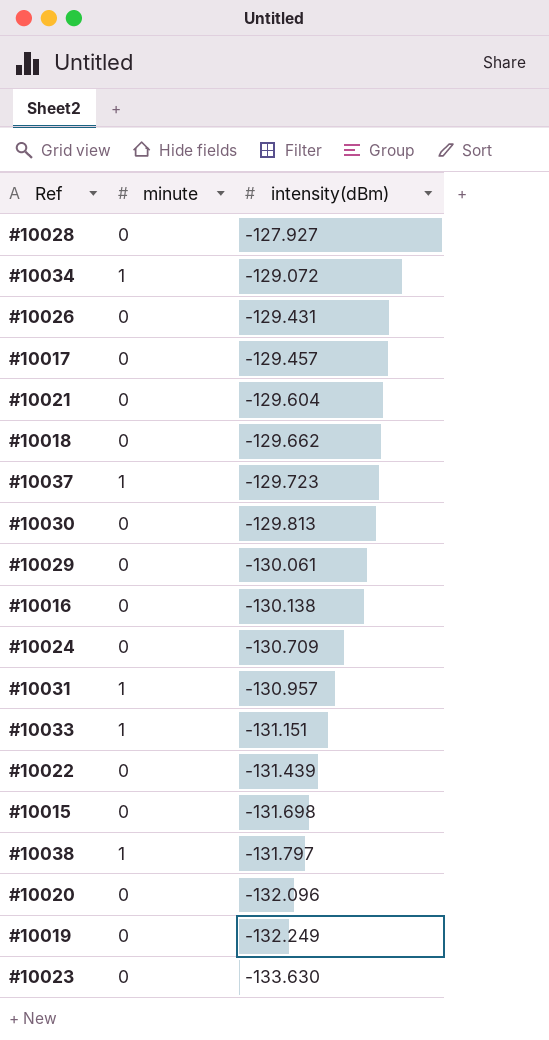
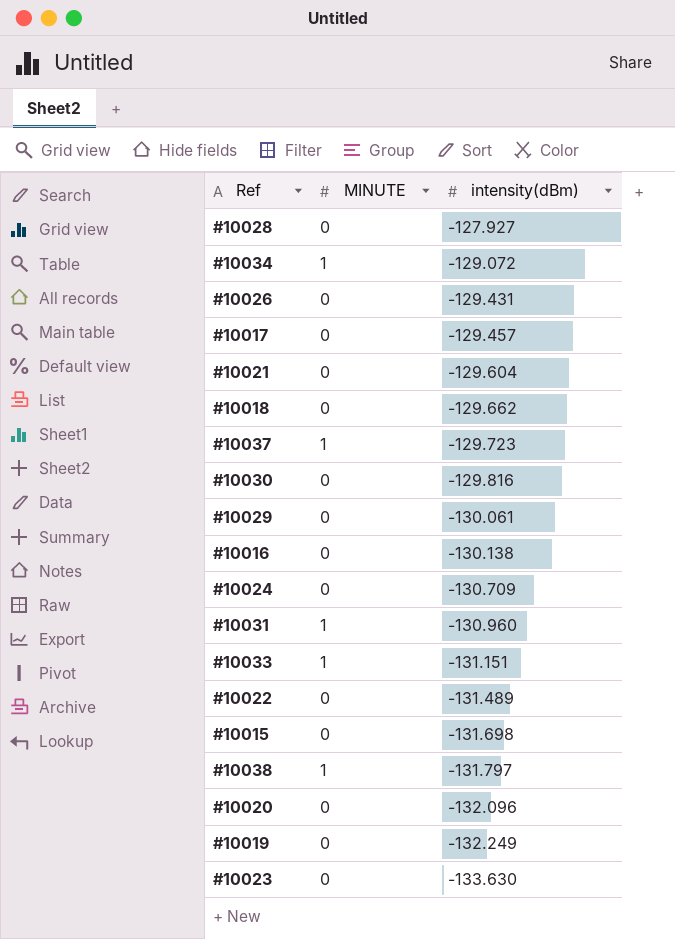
column name: minute -> MINUTE
#10030 | intensity(dBm): -129.813 -> -129.816
#10031 | intensity(dBm): -130.957 -> -130.960
#10022 | intensity(dBm): -131.439 -> -131.489

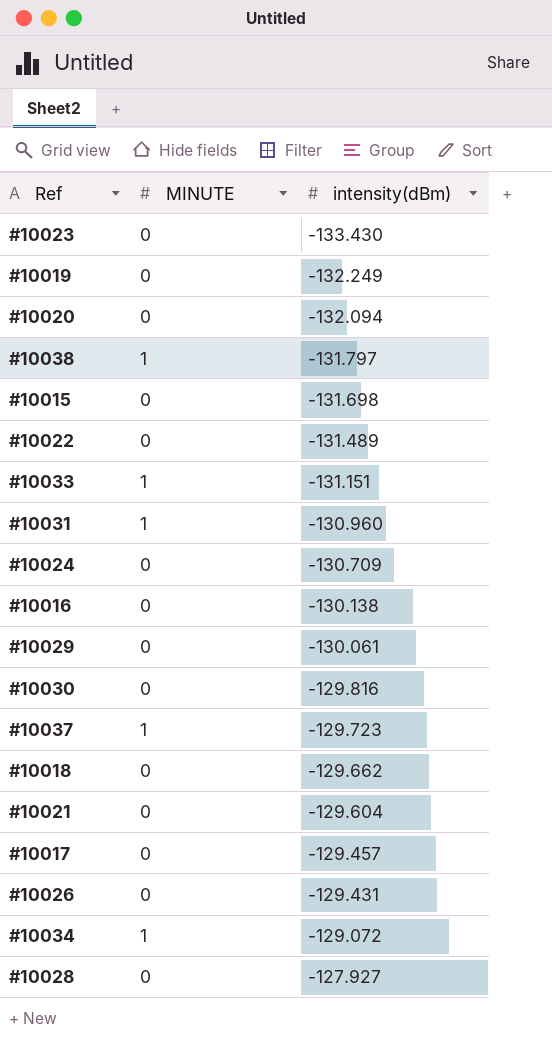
row order: intensity(dBm) descending -> intensity(dBm) ascending
#10023 | intensity(dBm): -133.630 -> -133.430
#10020 | intensity(dBm): -132.096 -> -132.094

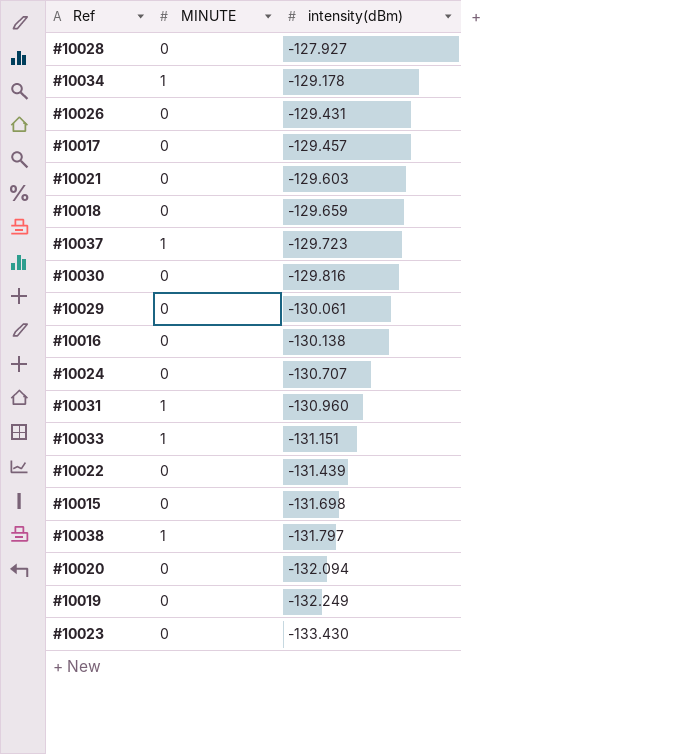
row order: intensity(dBm) ascending -> intensity(dBm) descending
#10034 | intensity(dBm): -129.072 -> -129.178
#10021 | intensity(dBm): -129.604 -> -129.603
#10018 | intensity(dBm): -129.662 -> -129.659
#10024 | intensity(dBm): -130.709 -> -130.707
#10022 | intensity(dBm): -131.489 -> -131.439

